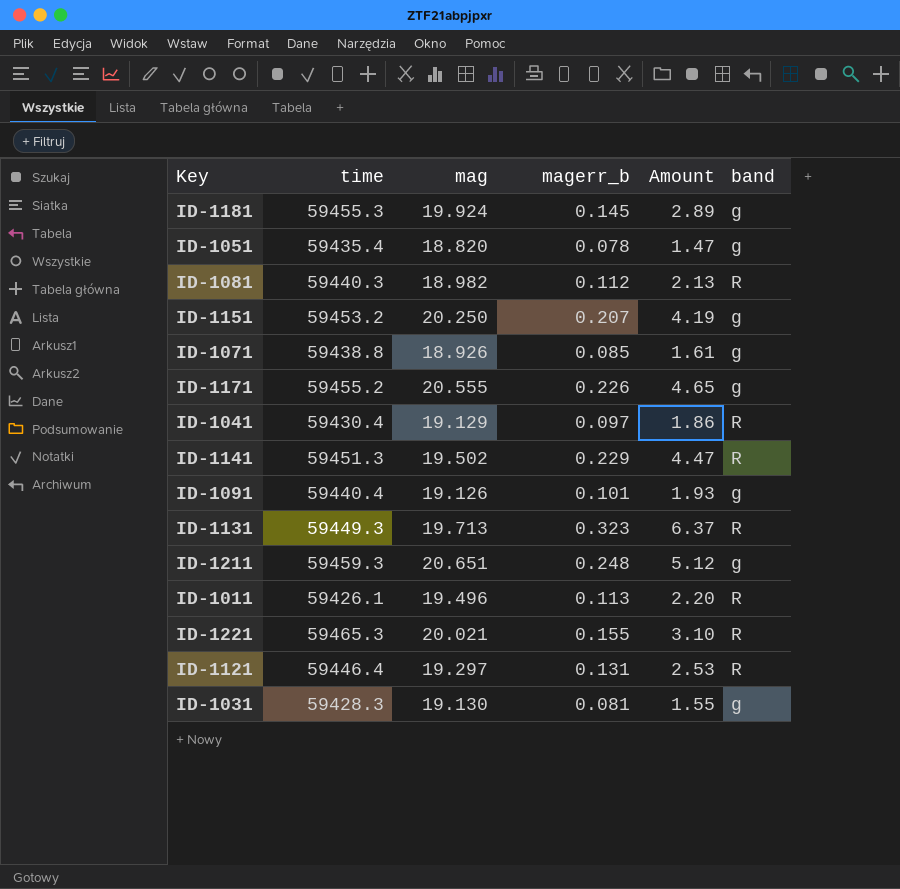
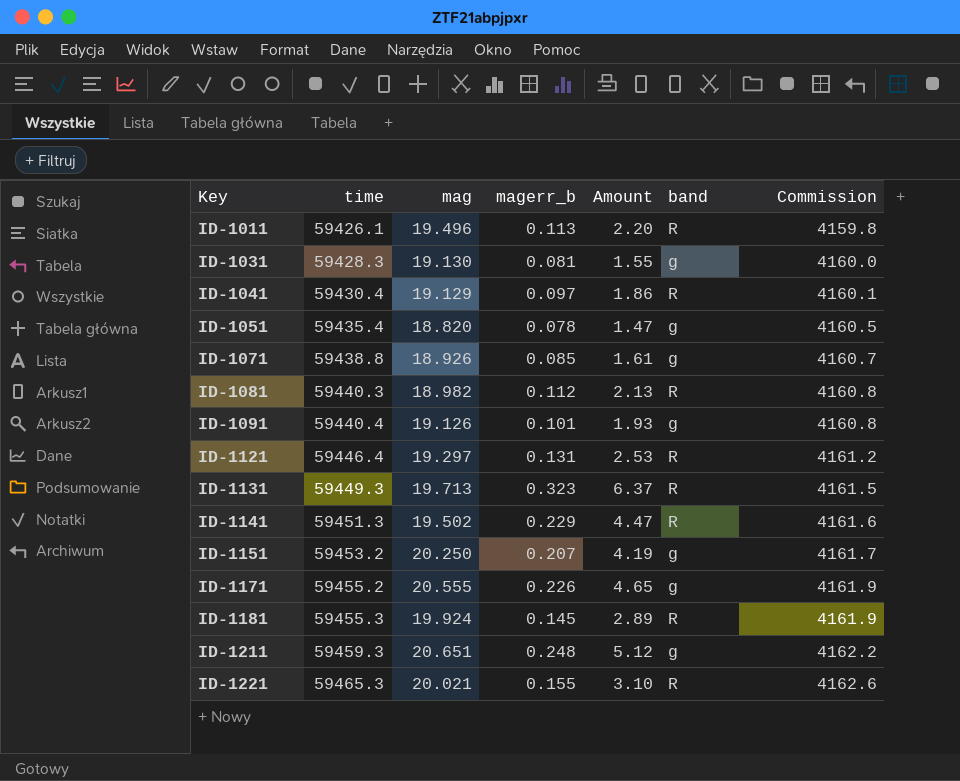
row order: none -> Key ascending
column Commission | formula: none -> [time] * 0.07
ID-1181 | band: g -> R

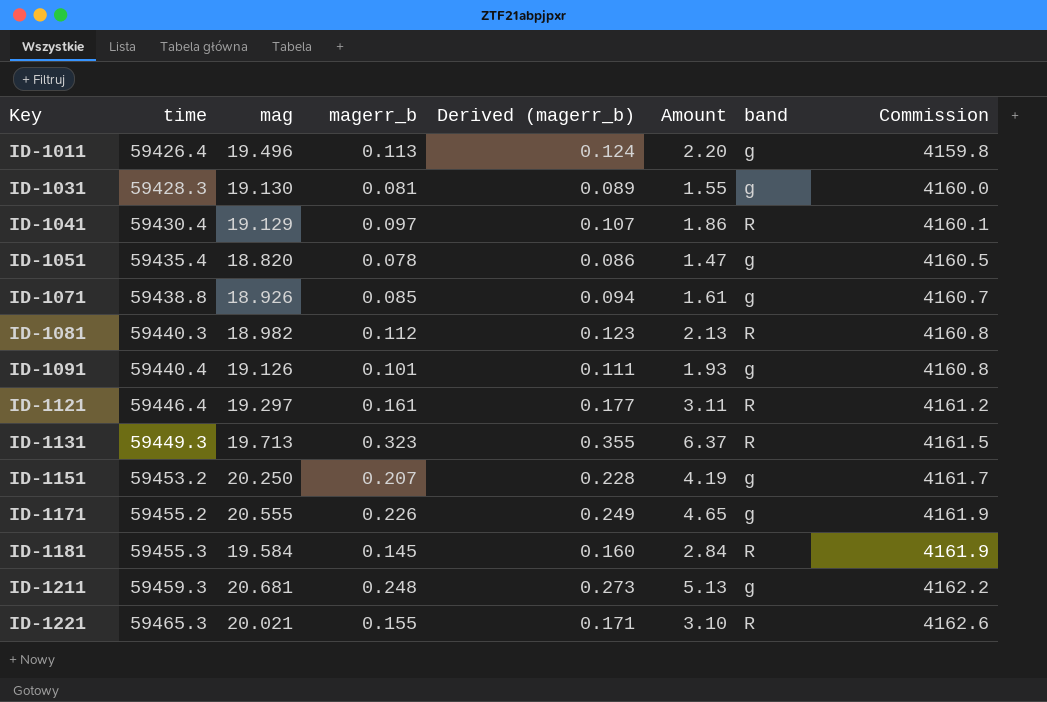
column Derived (magerr_b) | formula: none -> [magerr_b] * 1.1
row ID-1141: 59451.3 | 19.502 | 0.229 | 4.47 | R | 4161.6 -> none
ID-1011 | time: 59426.1 -> 59426.4
ID-1011 | band: R -> g
ID-1121 | magerr_b: 0.131 -> 0.161
ID-1121 | Amount: 2.53 -> 3.11
ID-1181 | mag: 19.924 -> 19.584
ID-1181 | Amount: 2.89 -> 2.84
ID-1211 | mag: 20.651 -> 20.681
ID-1211 | Amount: 5.12 -> 5.13

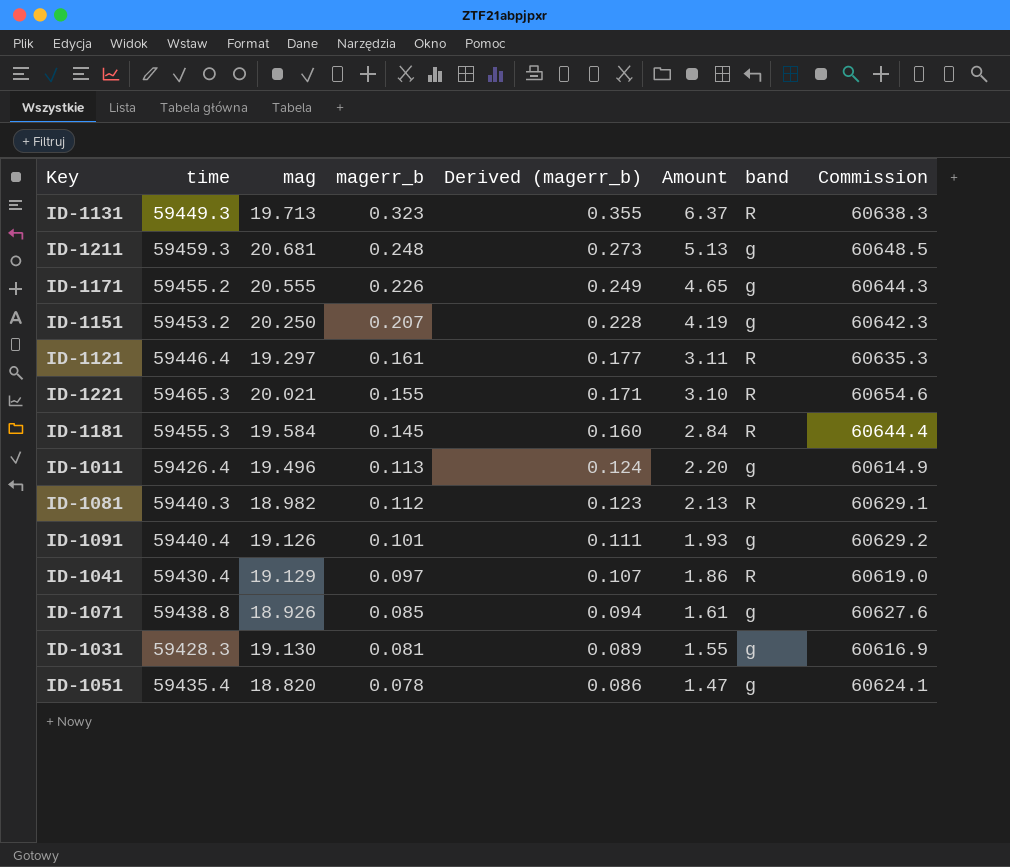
row order: Key ascending -> magerr_b descending
column Commission | formula: [time] * 0.07 -> [time] * 1.02

